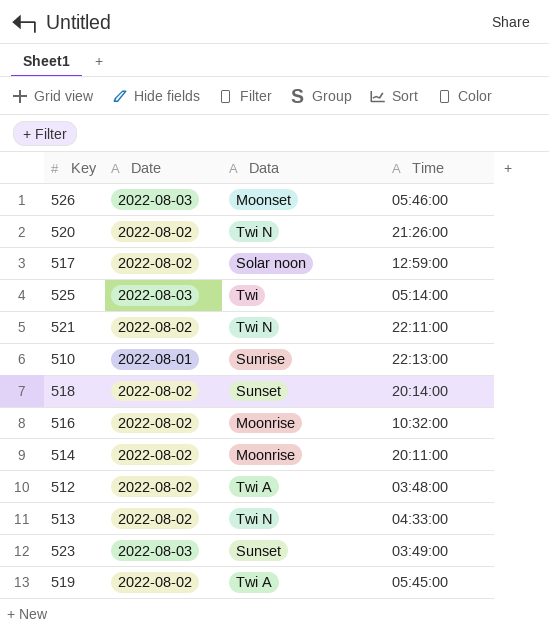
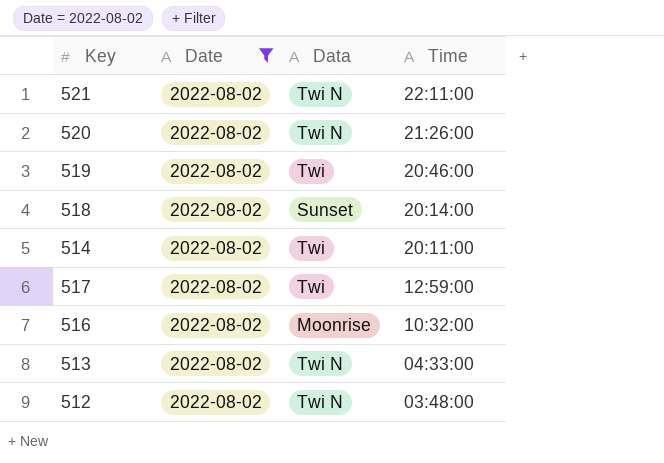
filter: none -> Date = 2022-08-02
row order: none -> Time descending
519 | Data: Twi A -> Twi
519 | Time: 05:45:00 -> 20:46:00
514 | Data: Moonrise -> Twi
517 | Data: Solar noon -> Twi
512 | Data: Twi A -> Twi N

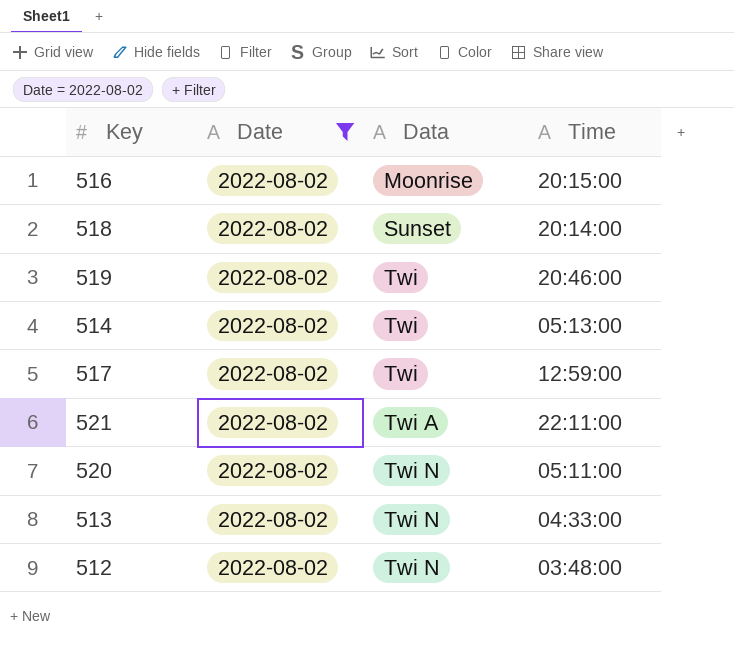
row order: Time descending -> Data ascending
516 | Time: 10:32:00 -> 20:15:00
514 | Time: 20:11:00 -> 05:13:00
521 | Data: Twi N -> Twi A
520 | Time: 21:26:00 -> 05:11:00

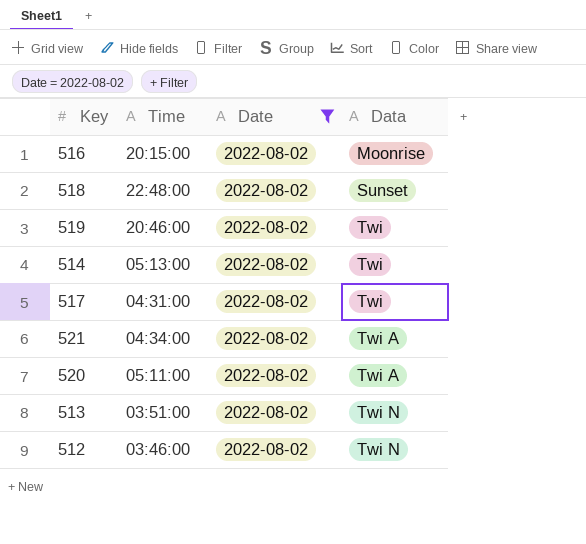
column Time | position: 4 -> 2
518 | Time: 20:14:00 -> 22:48:00
517 | Time: 12:59:00 -> 04:31:00
521 | Time: 22:11:00 -> 04:34:00
520 | Data: Twi N -> Twi A
513 | Time: 04:33:00 -> 03:51:00
512 | Time: 03:48:00 -> 03:46:00

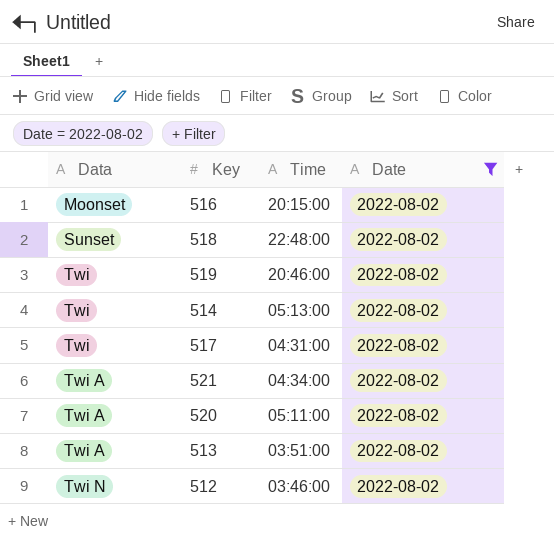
column Data | position: 4 -> 1
516 | Data: Moonrise -> Moonset
513 | Data: Twi N -> Twi A

